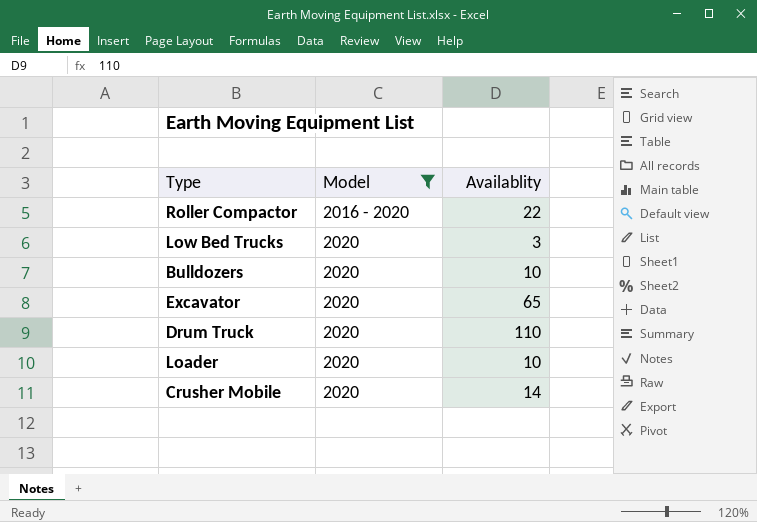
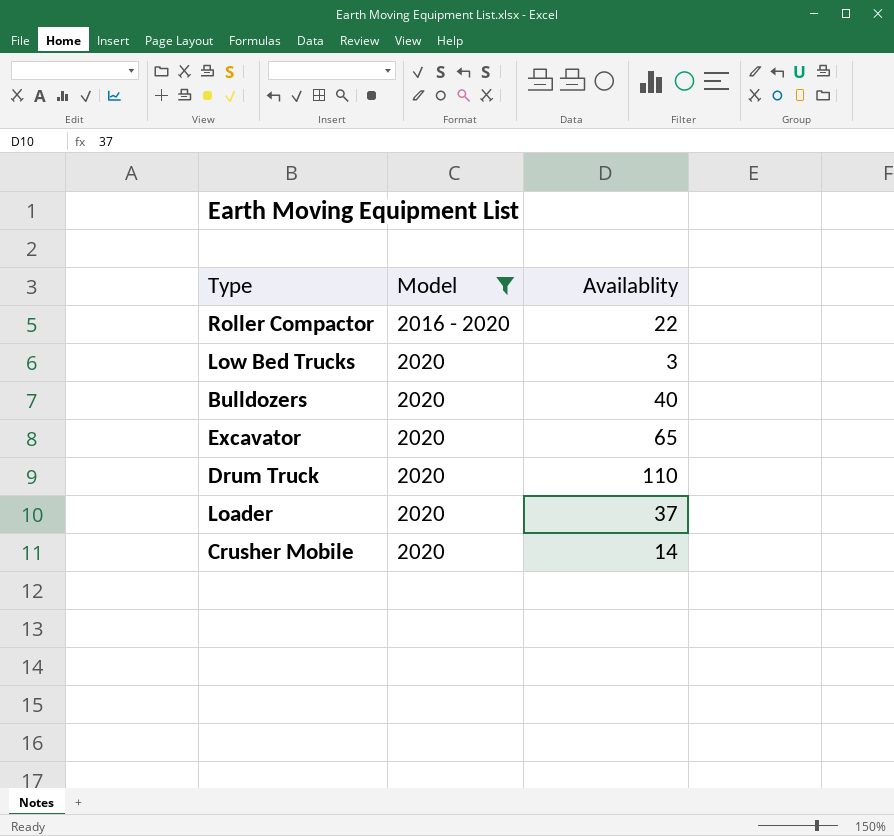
Bulldozers | Availablity: 10 -> 40
Loader | Availablity: 10 -> 37

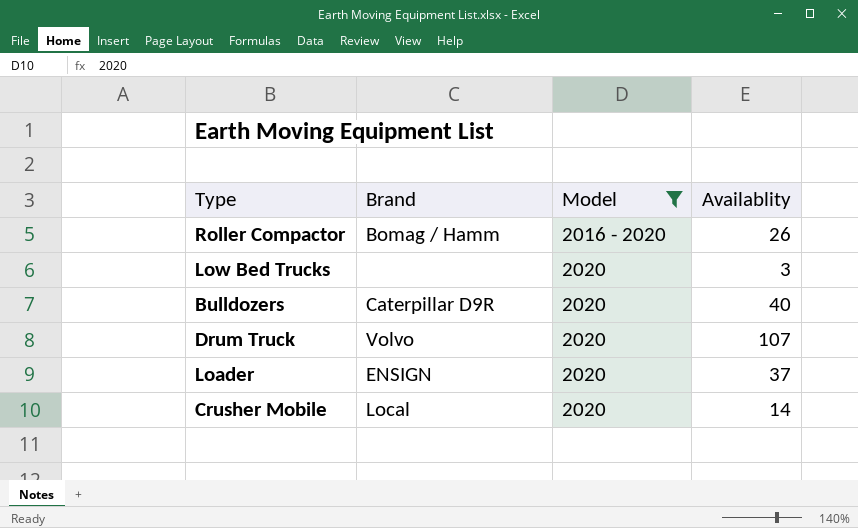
column Brand | position: none -> 2
row Excavator: 2020 | 65 -> none
Roller Compactor | Availablity: 22 -> 26
Drum Truck | Availablity: 110 -> 107

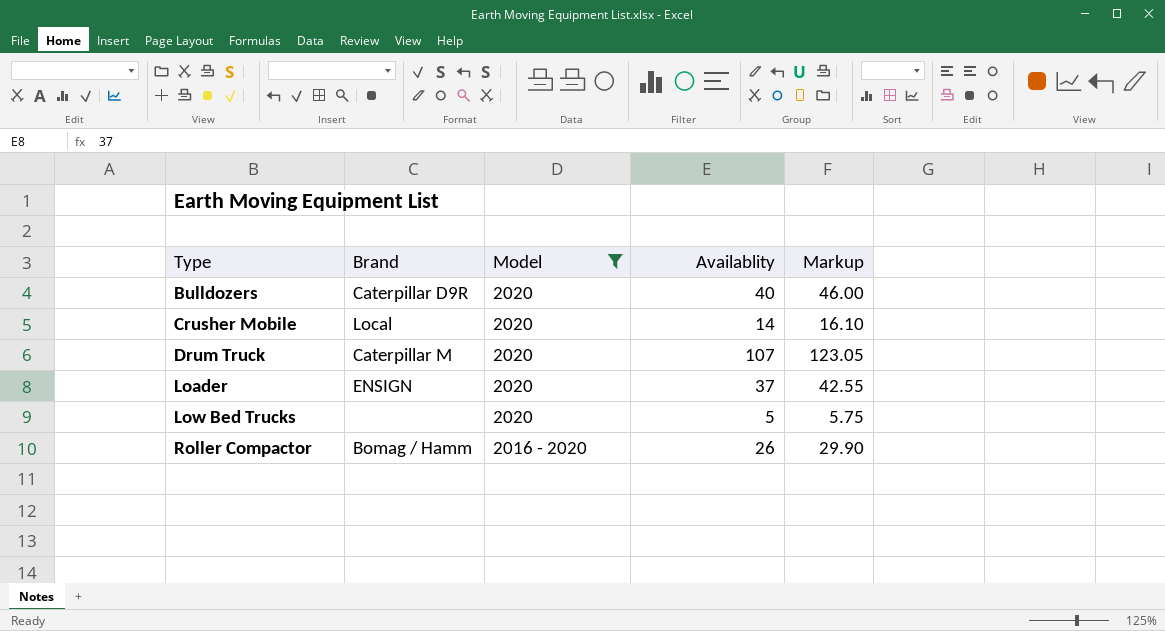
row order: Model ascending -> Type ascending
column Markup | formula: none -> [Availablity] * 1.15
Drum Truck | Brand: Volvo -> Caterpillar M
Low Bed Trucks | Availablity: 3 -> 5

